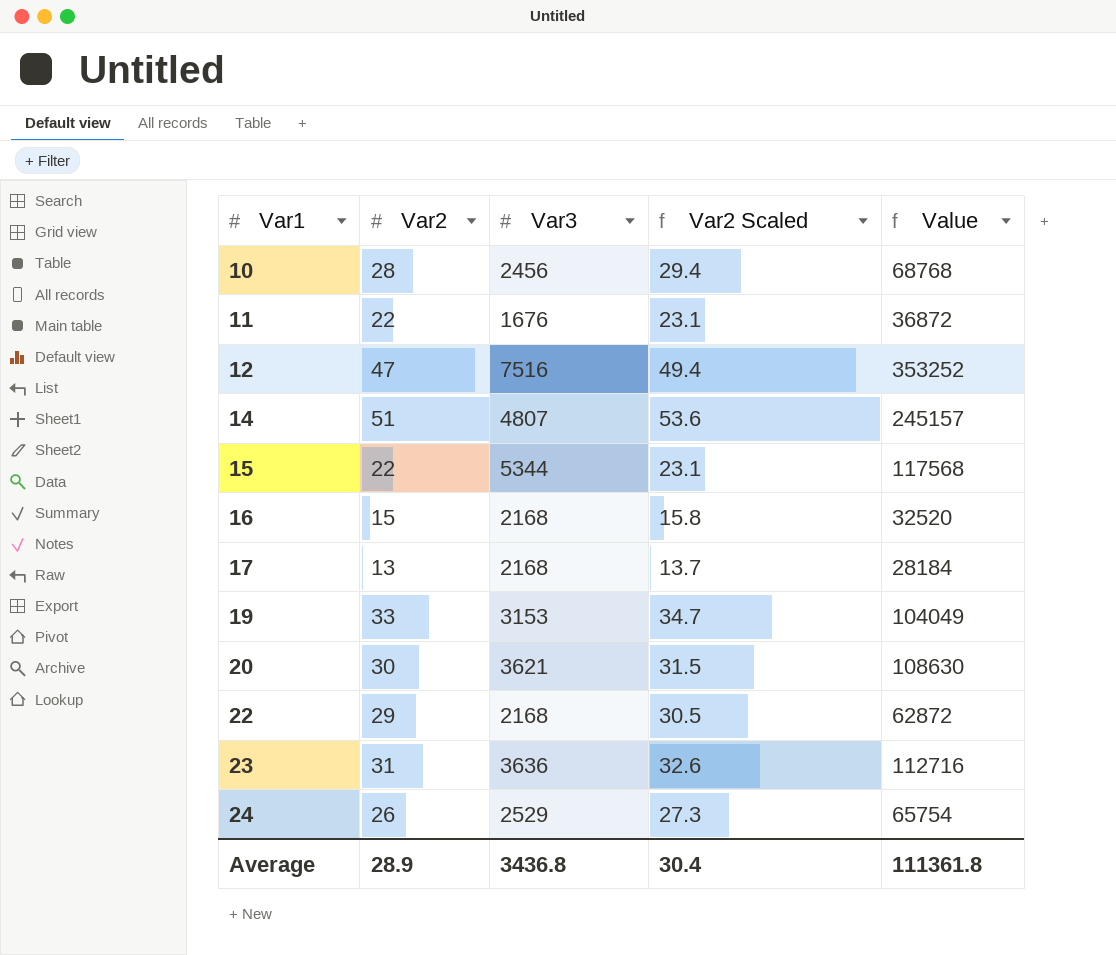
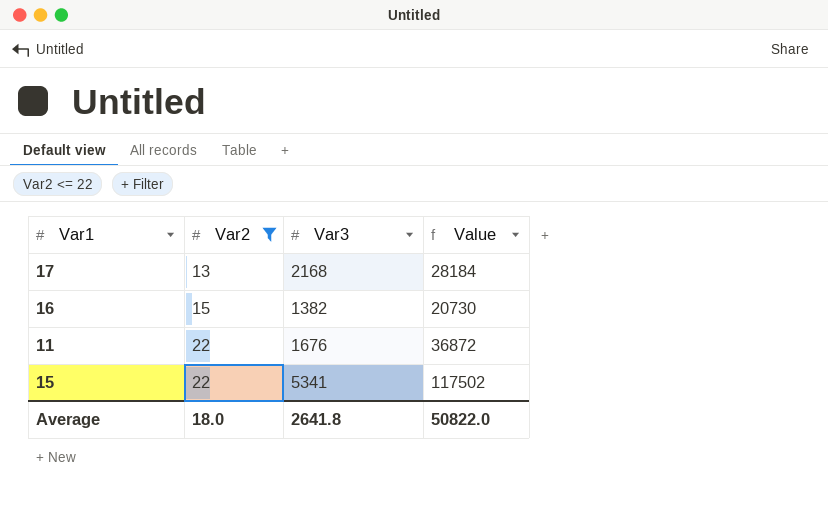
filter: none -> Var2 <= 22
row order: Var1 ascending -> Var2 ascending
column Var2 Scaled | formula: [Var2] * 1.05 -> none
16 | Var3: 2168 -> 1382
16 | Value: 32520 -> 20730
15 | Var3: 5344 -> 5341
15 | Value: 117568 -> 117502
Average | Var2: 28.9 -> 18.0
Average | Var3: 3436.8 -> 2641.8
Average | Value: 111361.8 -> 50822.0

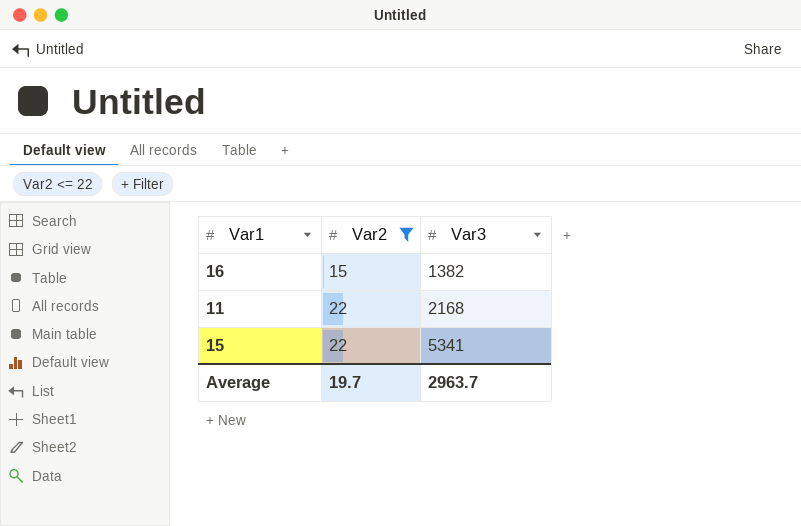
column Value | formula: [Var2] * [Var3] -> none
row 17: 13 | 2168 | 28184 -> none
11 | Var3: 1676 -> 2168
Average | Var2: 18.0 -> 19.7
Average | Var3: 2641.8 -> 2963.7

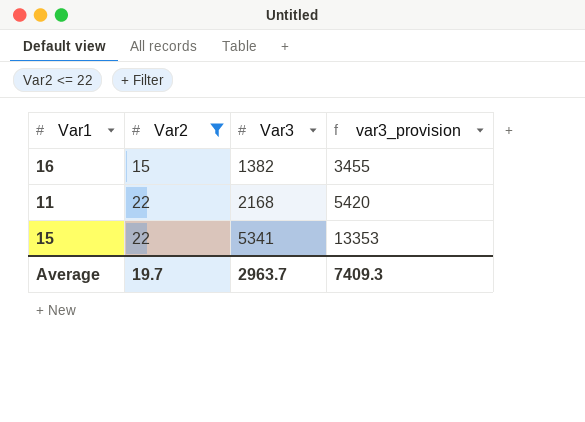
column var3_provision | formula: none -> [Var3] * 2.5

